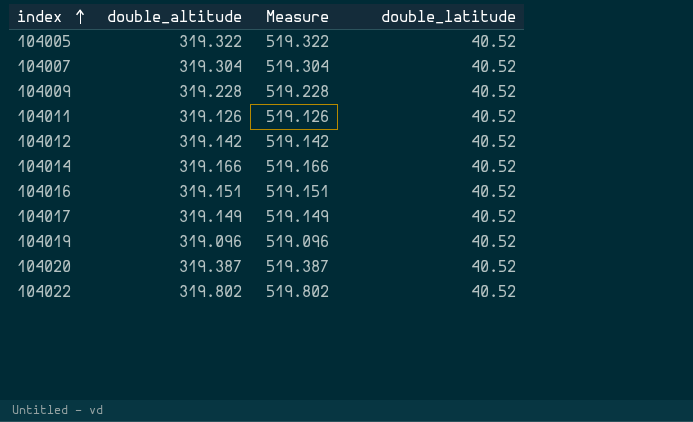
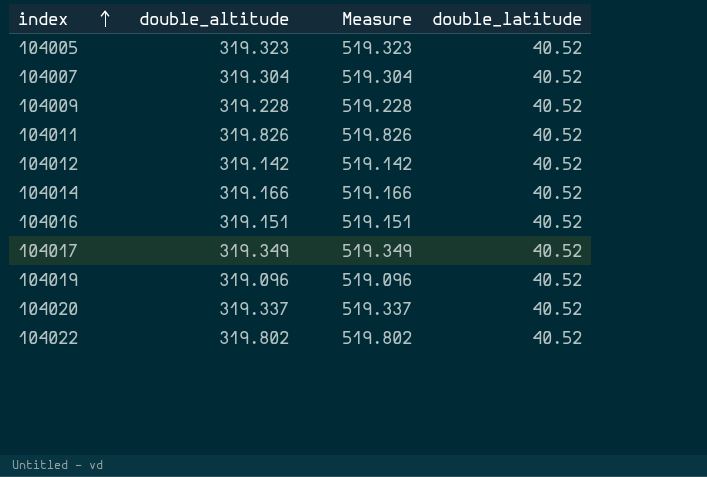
104005 | double_altitude: 319.322 -> 319.323
104005 | Measure: 519.322 -> 519.323
104011 | double_altitude: 319.126 -> 319.826
104011 | Measure: 519.126 -> 519.826
104017 | double_altitude: 319.149 -> 319.349
104017 | Measure: 519.149 -> 519.349
104020 | double_altitude: 319.387 -> 319.337
104020 | Measure: 519.387 -> 519.337

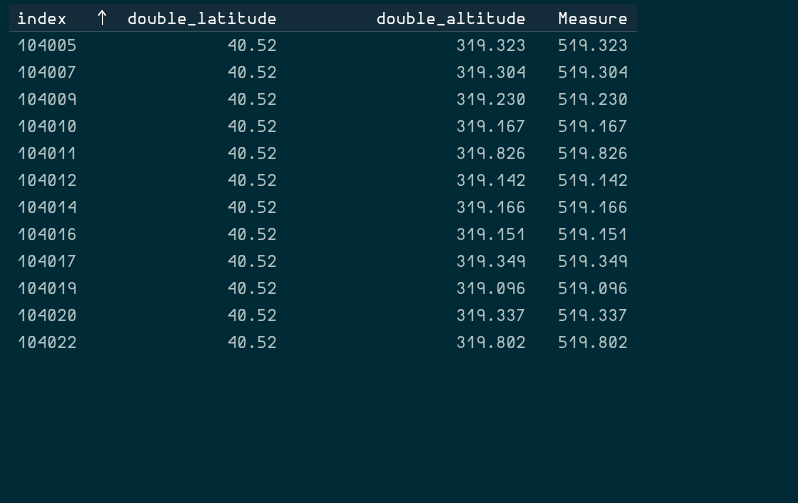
column double_latitude | position: 4 -> 2
104009 | double_altitude: 319.228 -> 319.230
104009 | Measure: 519.228 -> 519.230
row 104010: none -> 40.52 | 319.167 | 519.167

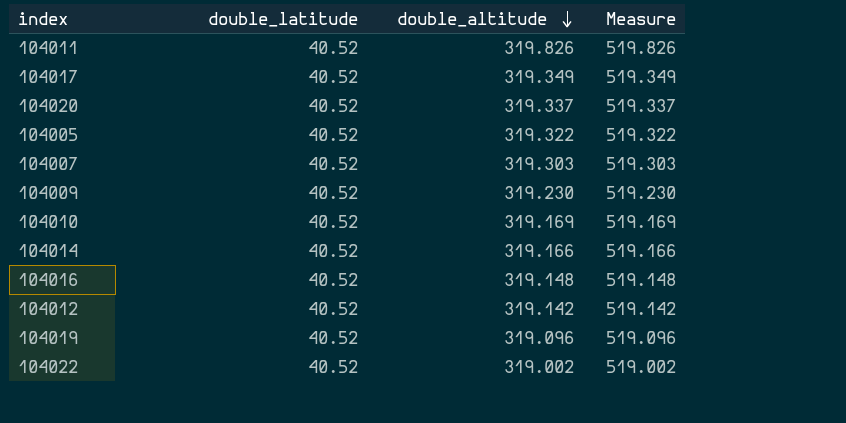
row order: index ascending -> double_altitude descending
104005 | double_altitude: 319.323 -> 319.322
104005 | Measure: 519.323 -> 519.322
104007 | double_altitude: 319.304 -> 319.303
104007 | Measure: 519.304 -> 519.303
104010 | double_altitude: 319.167 -> 319.169
104010 | Measure: 519.167 -> 519.169
104016 | double_altitude: 319.151 -> 319.148
104016 | Measure: 519.151 -> 519.148
104022 | double_altitude: 319.802 -> 319.002
104022 | Measure: 519.802 -> 519.002

